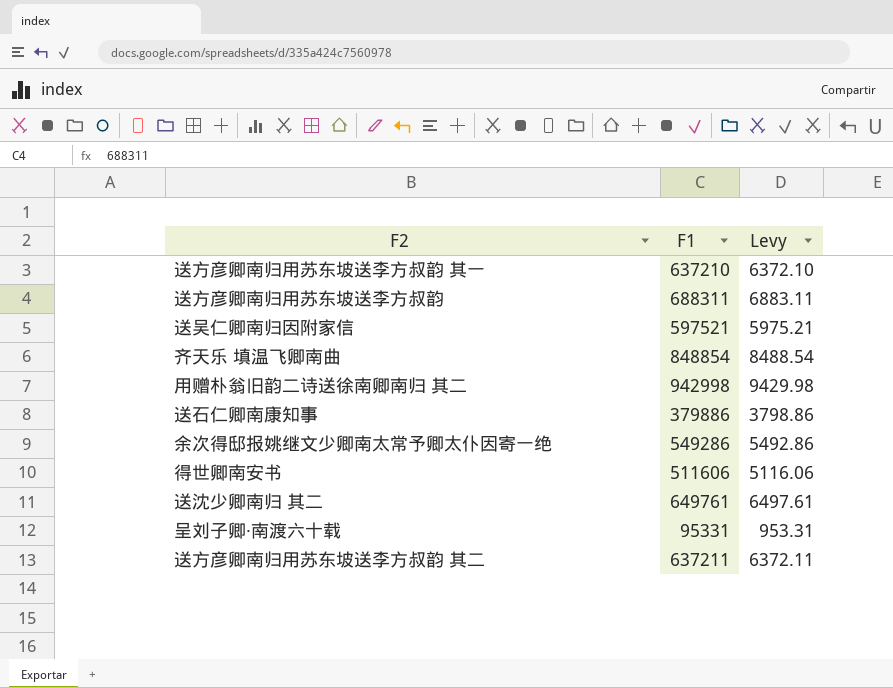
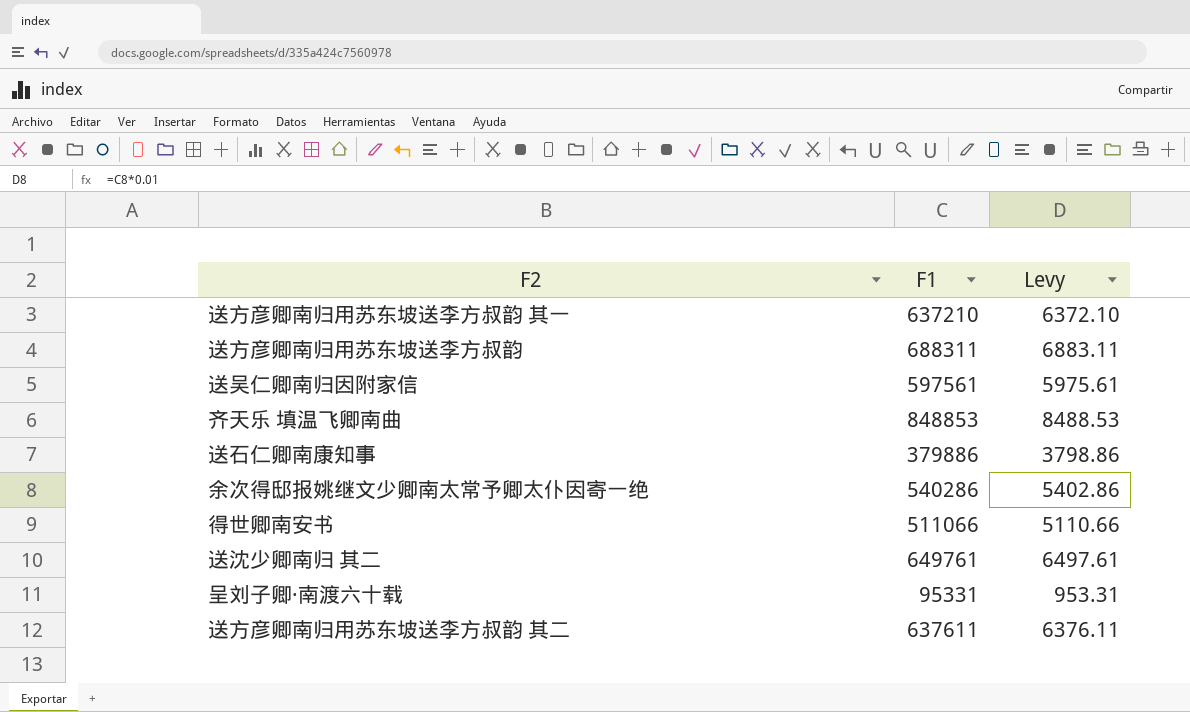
row 用赠朴翁旧韵二诗送徐南卿南归 其二: 942998 | 9429.98 -> none
送吴仁卿南归因附家信 | F1: 597521 -> 597561
送吴仁卿南归因附家信 | Levy: 5975.21 -> 5975.61
齐天乐 填温飞卿南曲 | F1: 848854 -> 848853
齐天乐 填温飞卿南曲 | Levy: 8488.54 -> 8488.53
余次得邸报姚继文少卿南太常予卿太仆因寄一绝 | F1: 549286 -> 540286
余次得邸报姚继文少卿南太常予卿太仆因寄一绝 | Levy: 5492.86 -> 5402.86
得世卿南安书 | F1: 511606 -> 511066
得世卿南安书 | Levy: 5116.06 -> 5110.66
送方彦卿南归用苏东坡送李方叔韵 其二 | F1: 637211 -> 637611
送方彦卿南归用苏东坡送李方叔韵 其二 | Levy: 6372.11 -> 6376.11

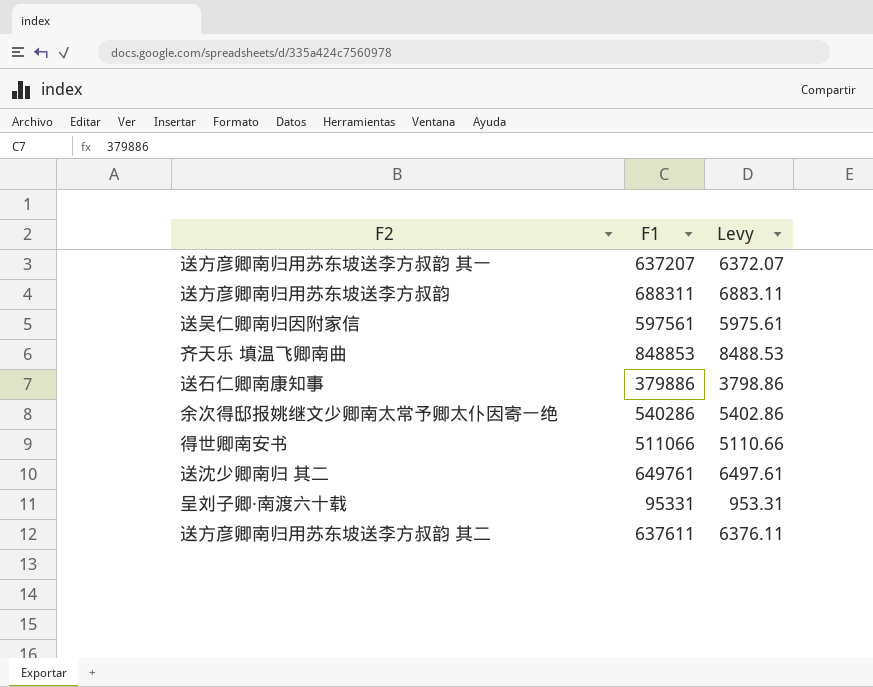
送方彦卿南归用苏东坡送李方叔韵 其一 | F1: 637210 -> 637207
送方彦卿南归用苏东坡送李方叔韵 其一 | Levy: 6372.10 -> 6372.07

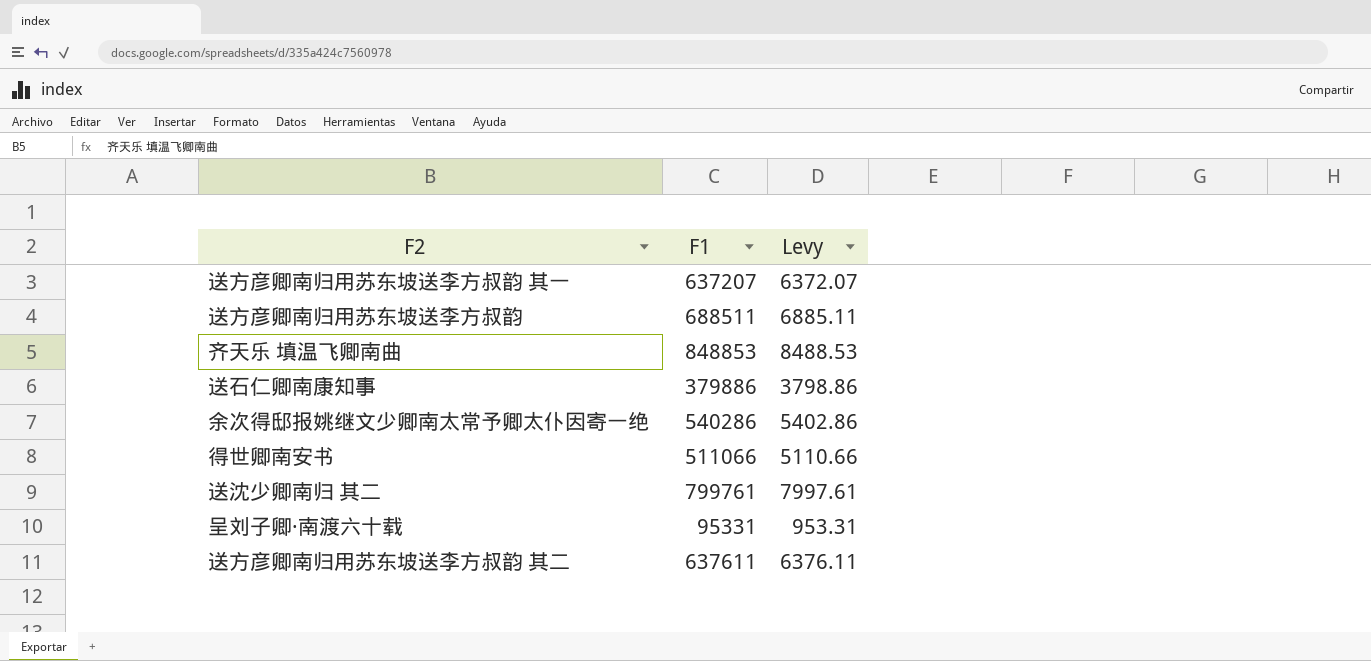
row 送吴仁卿南归因附家信: 597561 | 5975.61 -> none
送方彦卿南归用苏东坡送李方叔韵 | F1: 688311 -> 688511
送方彦卿南归用苏东坡送李方叔韵 | Levy: 6883.11 -> 6885.11
送沈少卿南归 其二 | F1: 649761 -> 799761
送沈少卿南归 其二 | Levy: 6497.61 -> 7997.61

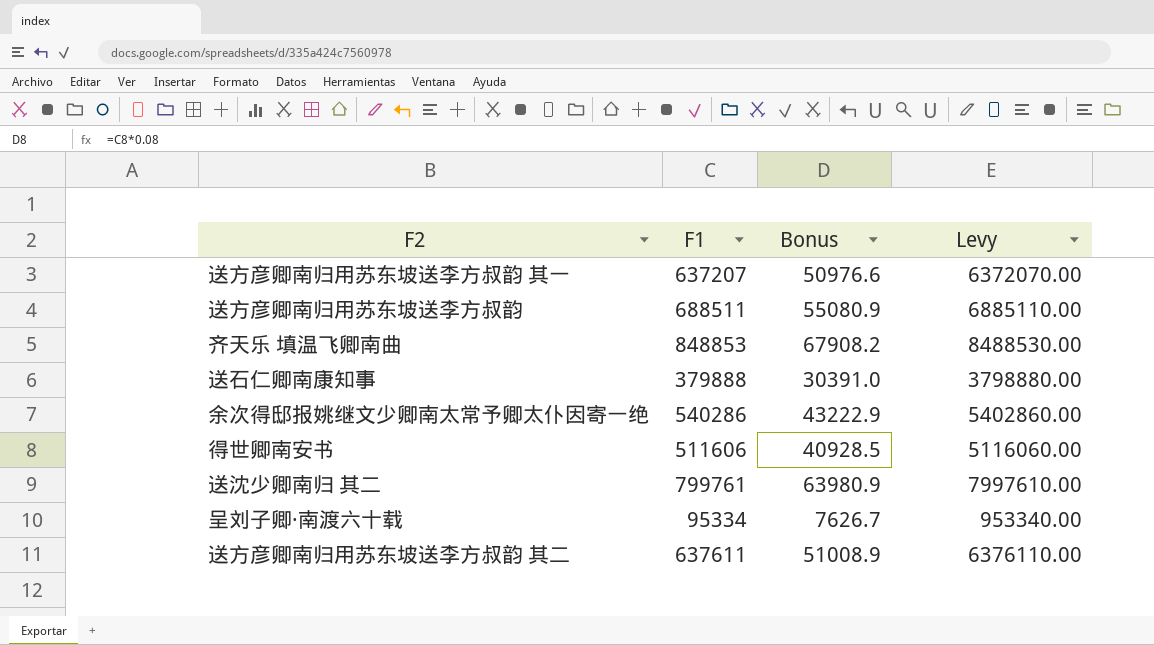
column Bonus | formula: none -> [F1] * 0.08
column Levy | formula: [F1] * 0.01 -> [F1] * 10
送石仁卿南康知事 | F1: 379886 -> 379888
得世卿南安书 | F1: 511066 -> 511606
呈刘子卿·南渡六十载 | F1: 95331 -> 95334

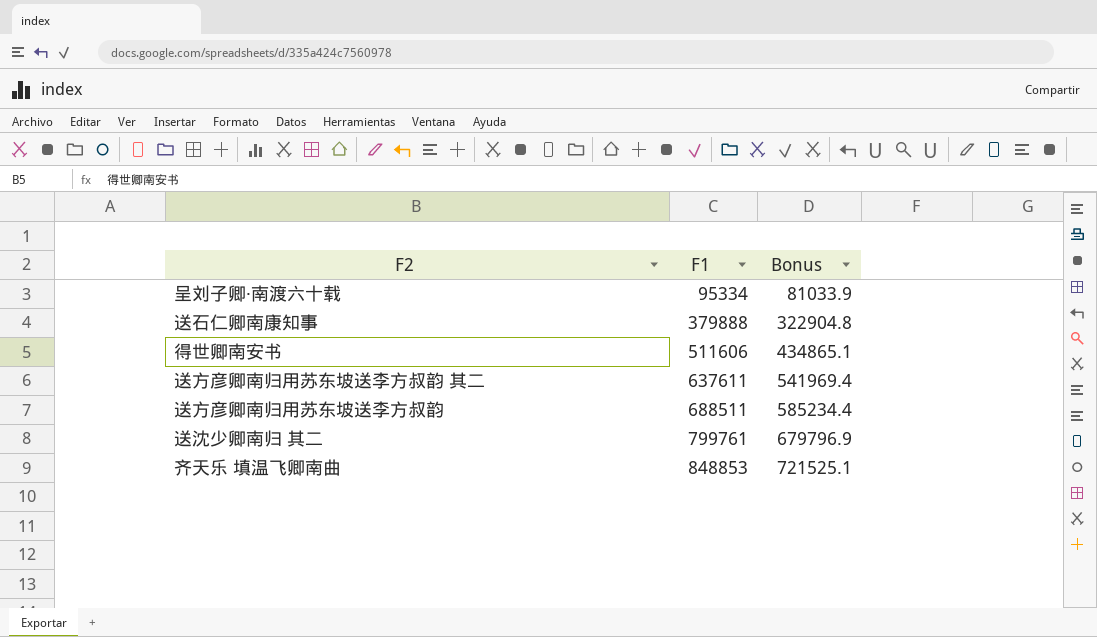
row order: none -> F1 ascending
column Levy | formula: [F1] * 10 -> none
column Bonus | formula: [F1] * 0.08 -> [F1] * 0.85
row 送方彦卿南归用苏东坡送李方叔韵 其一: 637207 | 50976.6 | 6372070.00 -> none
row 余次得邸报姚继文少卿南太常予卿太仆因寄一绝: 540286 | 43222.9 | 5402860.00 -> none

